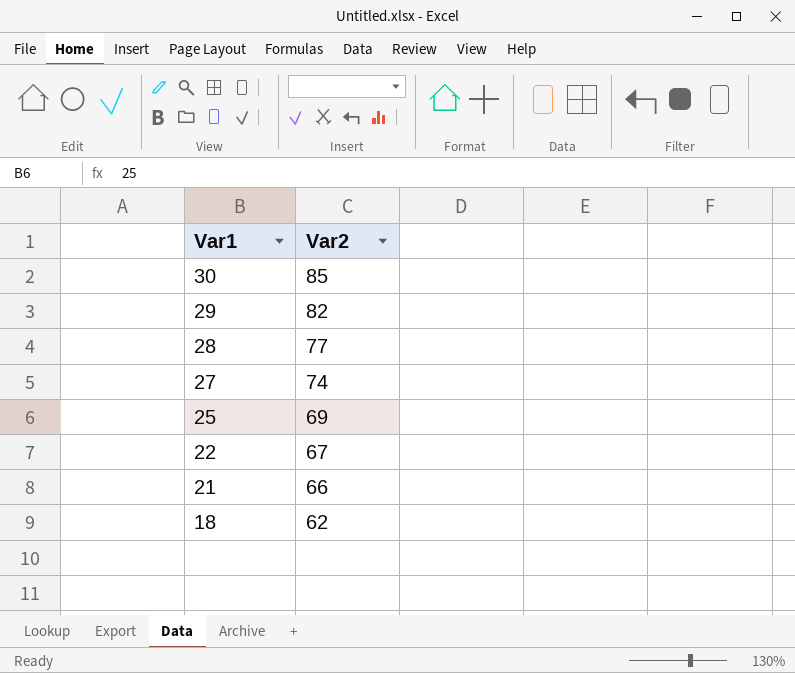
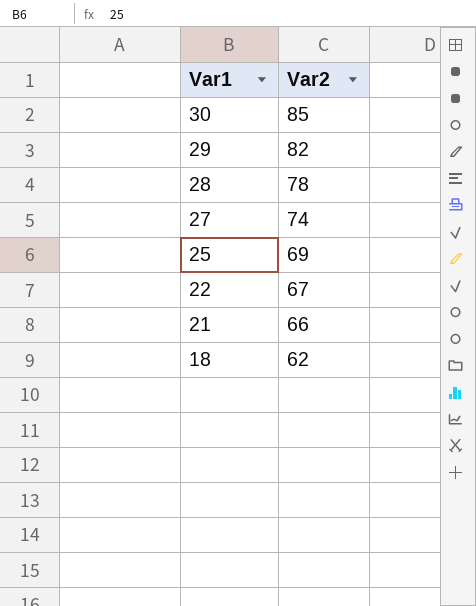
28 | Var2: 77 -> 78

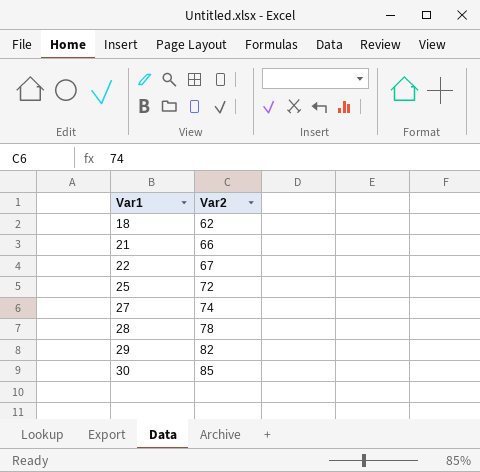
row order: Var1 descending -> Var1 ascending
25 | Var2: 69 -> 72

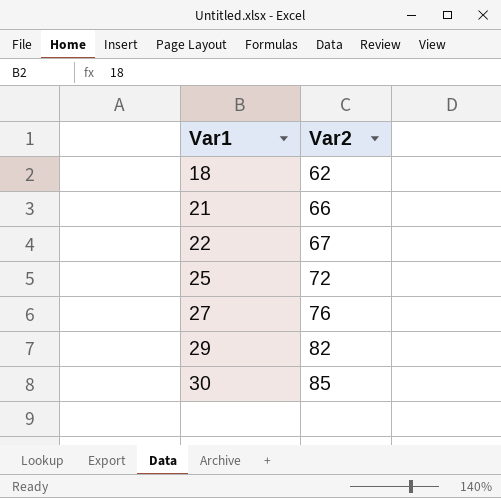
row 28: 78 -> none
27 | Var2: 74 -> 76

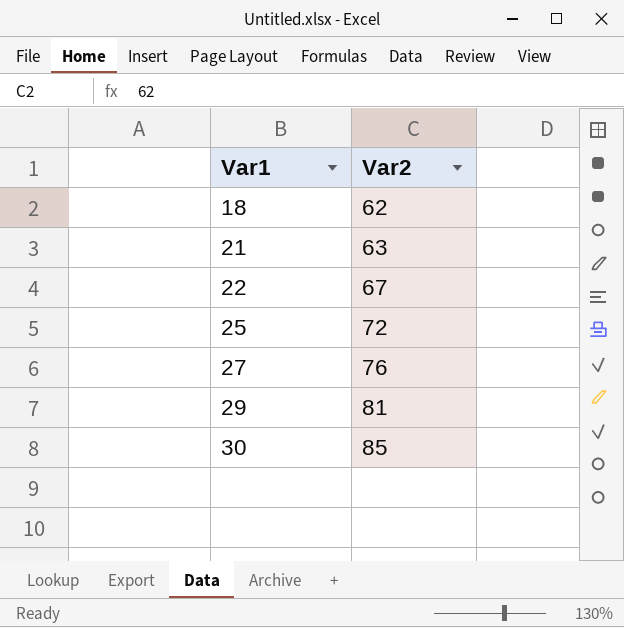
21 | Var2: 66 -> 63
29 | Var2: 82 -> 81

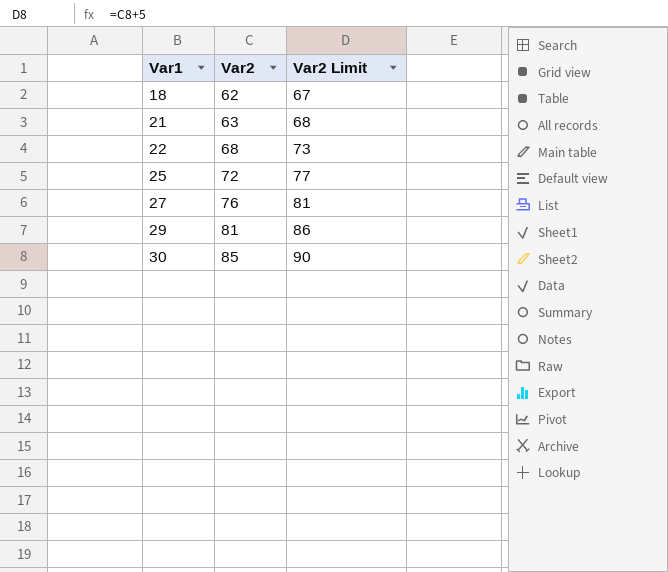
column Var2 Limit | formula: none -> [Var2] + 5
22 | Var2: 67 -> 68

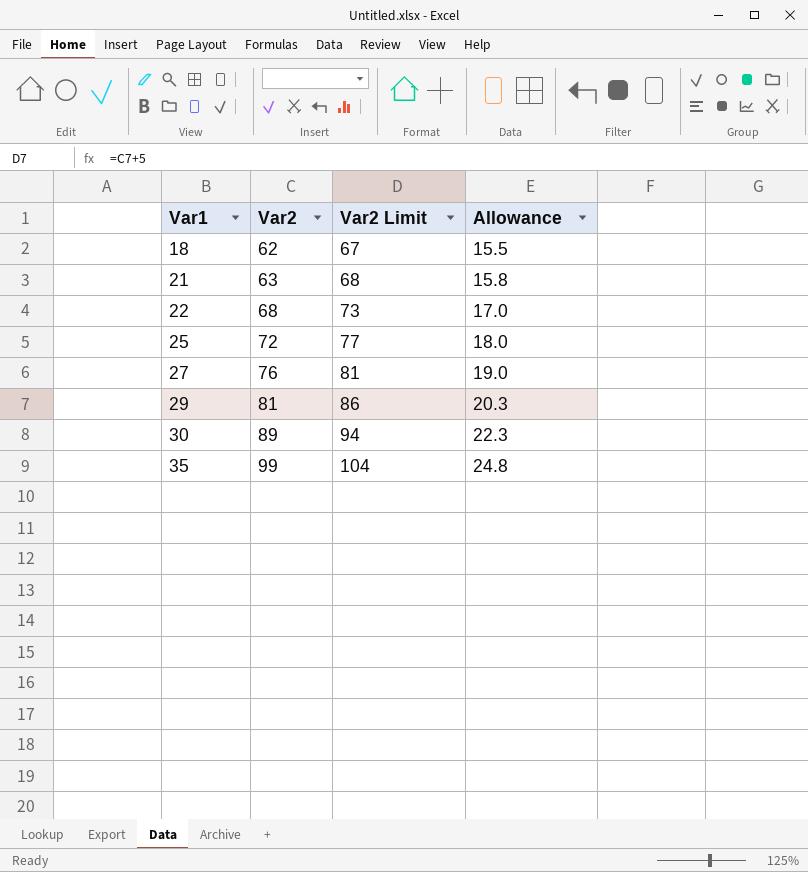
column Allowance | formula: none -> [Var2] * 0.25
30 | Var2: 85 -> 89
30 | Var2 Limit: 90 -> 94
row 35: none -> 99 | 104 | 24.8

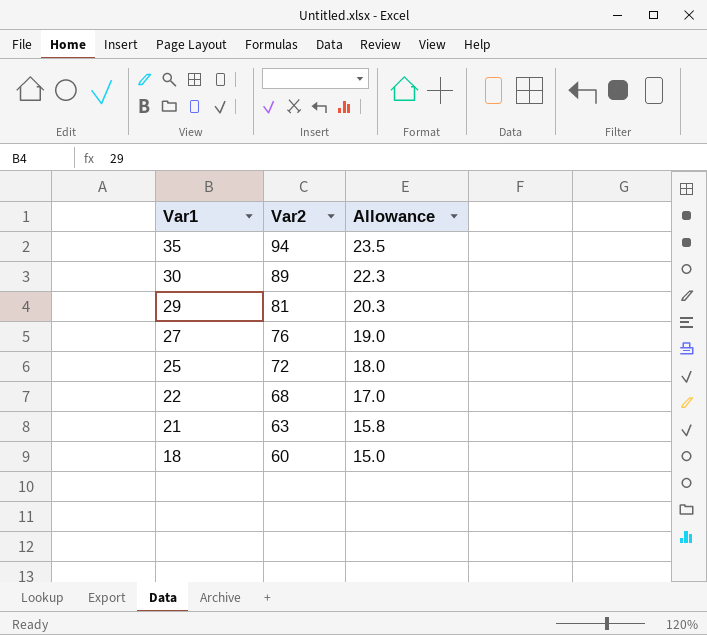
row order: Var1 ascending -> Var1 descending
column Var2 Limit | formula: [Var2] + 5 -> none
35 | Var2: 99 -> 94
35 | Allowance: 24.8 -> 23.5
18 | Var2: 62 -> 60
18 | Allowance: 15.5 -> 15.0

